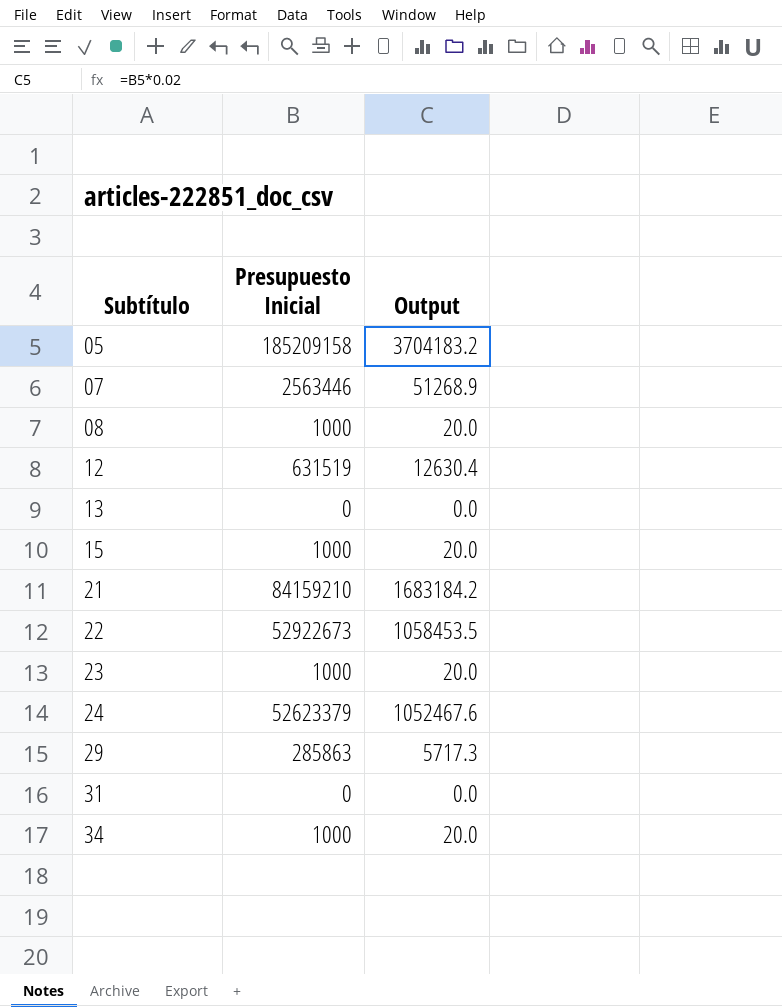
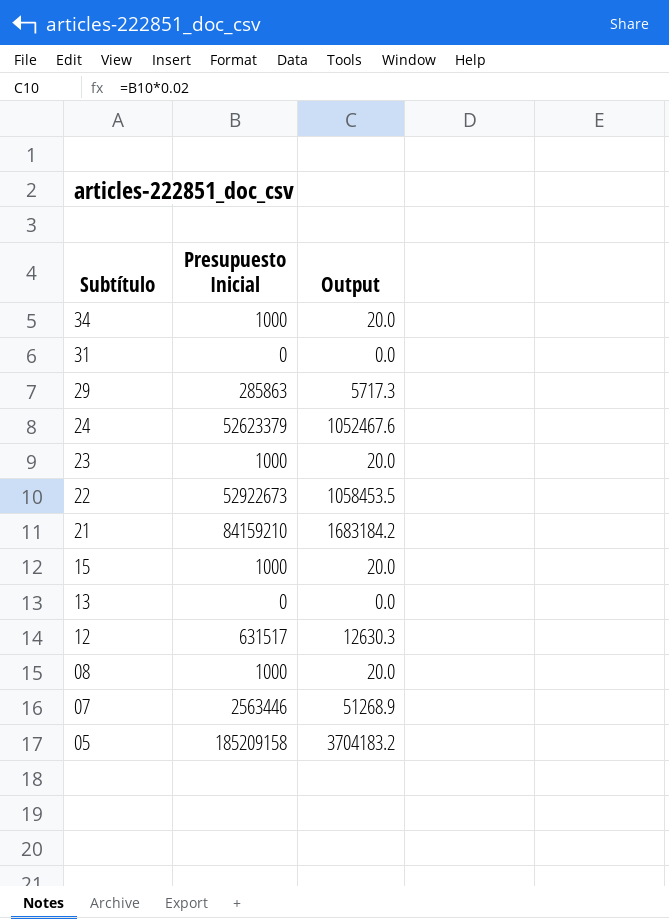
row order: Subtítulo ascending -> Subtítulo descending
12 | Presupuesto Inicial: 631519 -> 631517
12 | Output: 12630.4 -> 12630.3

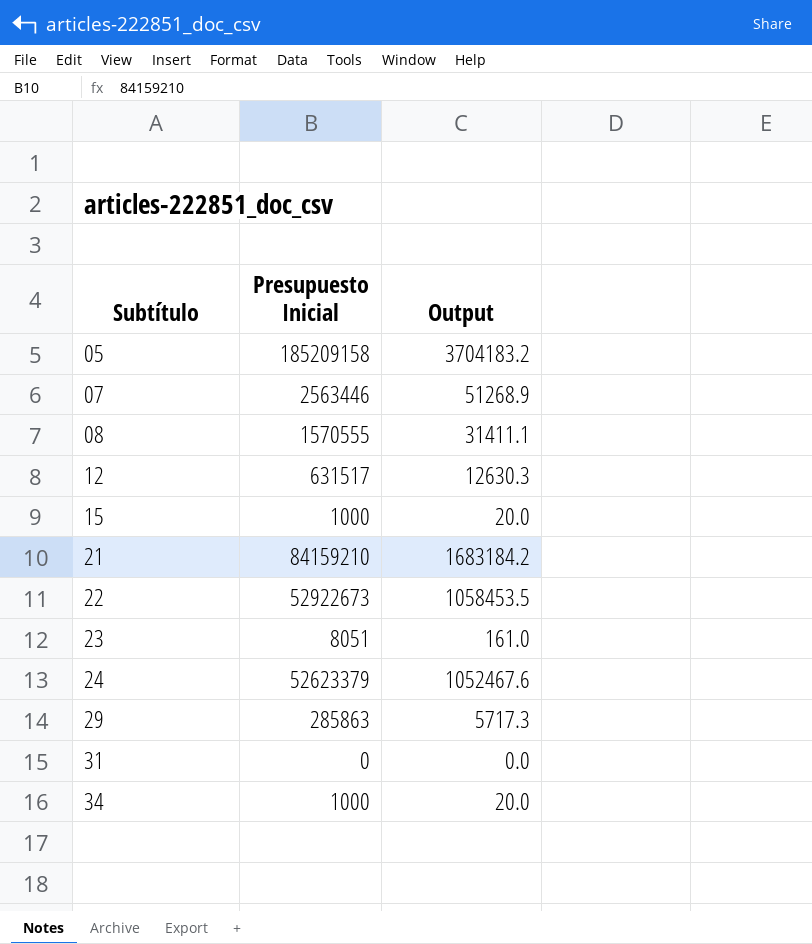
row order: Subtítulo descending -> Subtítulo ascending
row 13: 0 | 0.0 -> none
08 | Presupuesto Inicial: 1000 -> 1570555
08 | Output: 20.0 -> 31411.1
23 | Presupuesto Inicial: 1000 -> 8051
23 | Output: 20.0 -> 161.0

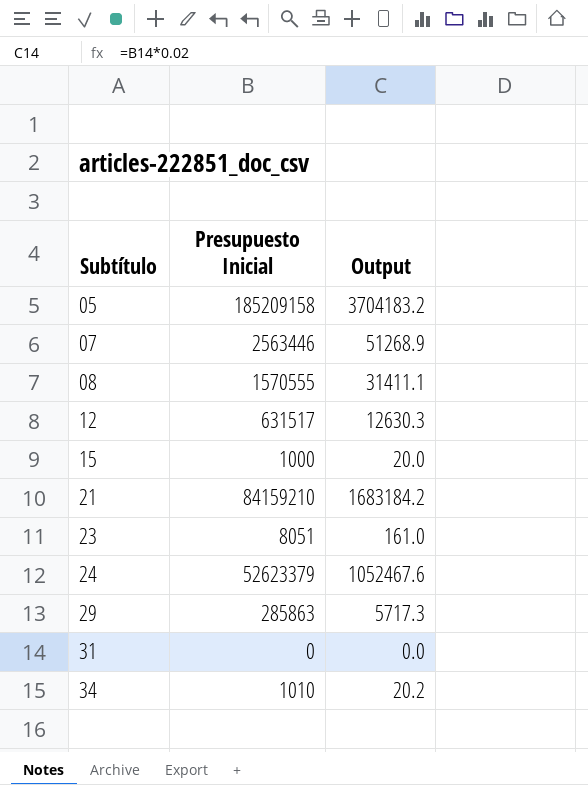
row 22: 52922673 | 1058453.5 -> none
34 | Presupuesto Inicial: 1000 -> 1010
34 | Output: 20.0 -> 20.2

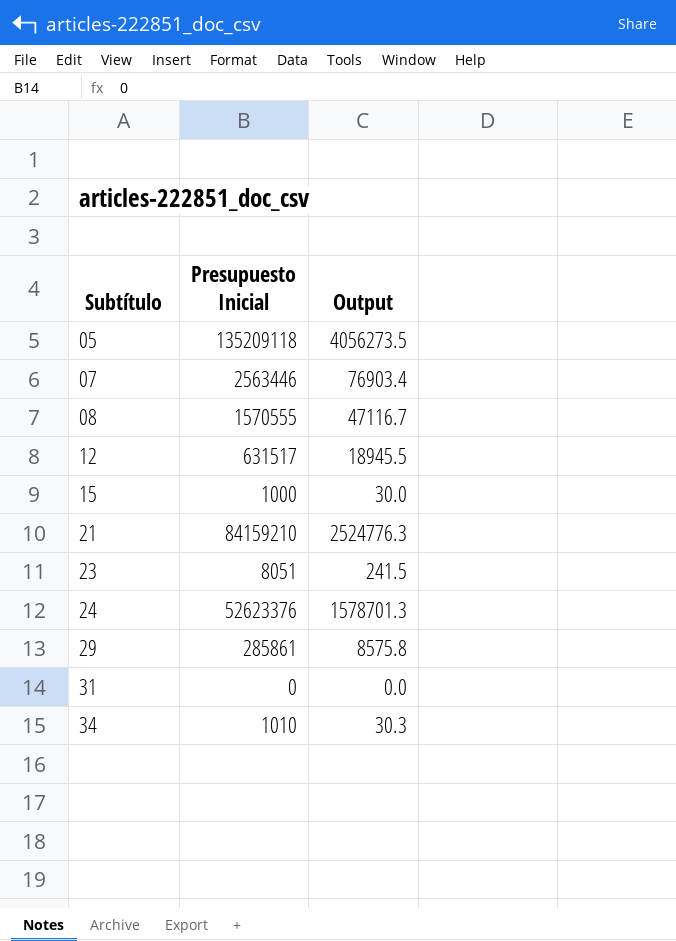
column Output | formula: [Presupuesto Inicial] * 0.02 -> [Presupuesto Inicial] * 0.03
05 | Presupuesto Inicial: 185209158 -> 135209118
24 | Presupuesto Inicial: 52623379 -> 52623376
29 | Presupuesto Inicial: 285863 -> 285861

